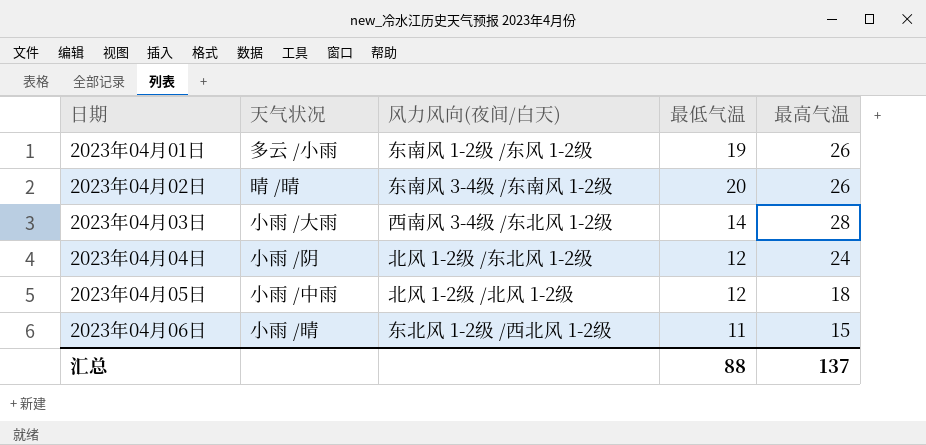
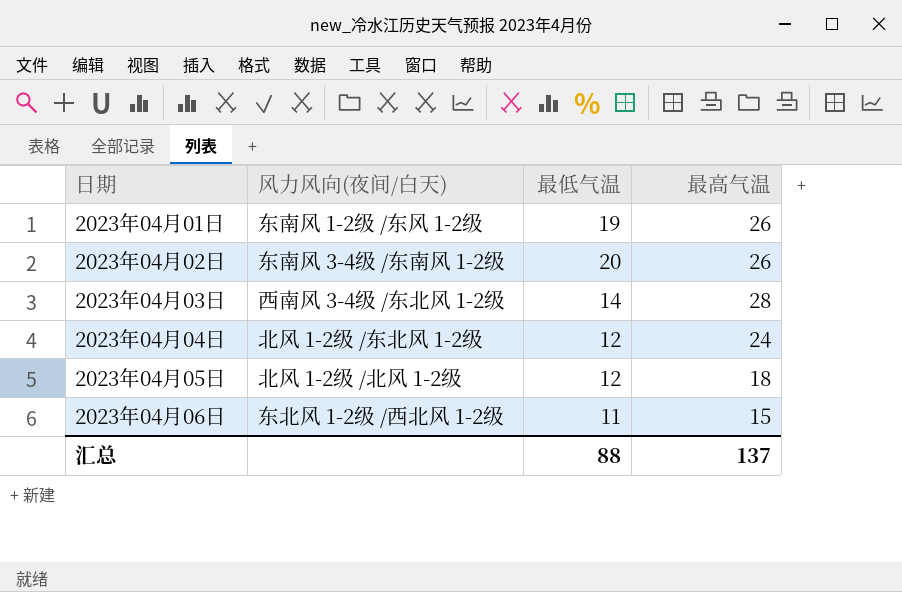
column 天气状况 | position: 2 -> none

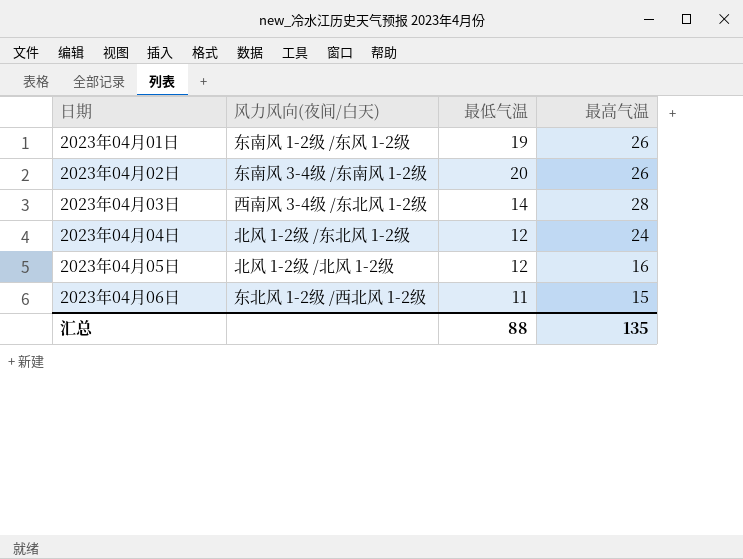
2023年04月05日 | 最高气温: 18 -> 16
汇总 | 最高气温: 137 -> 135

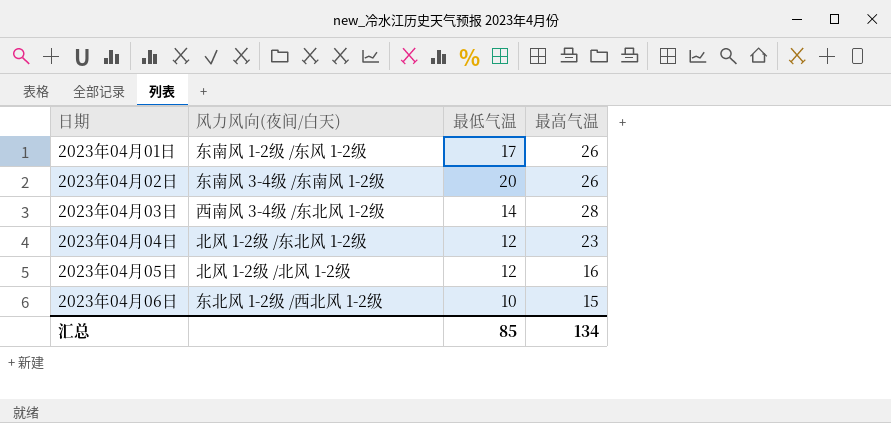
2023年04月01日 | 最低气温: 19 -> 17
2023年04月04日 | 最高气温: 24 -> 23
2023年04月06日 | 最低气温: 11 -> 10
汇总 | 最低气温: 88 -> 85
汇总 | 最高气温: 135 -> 134

